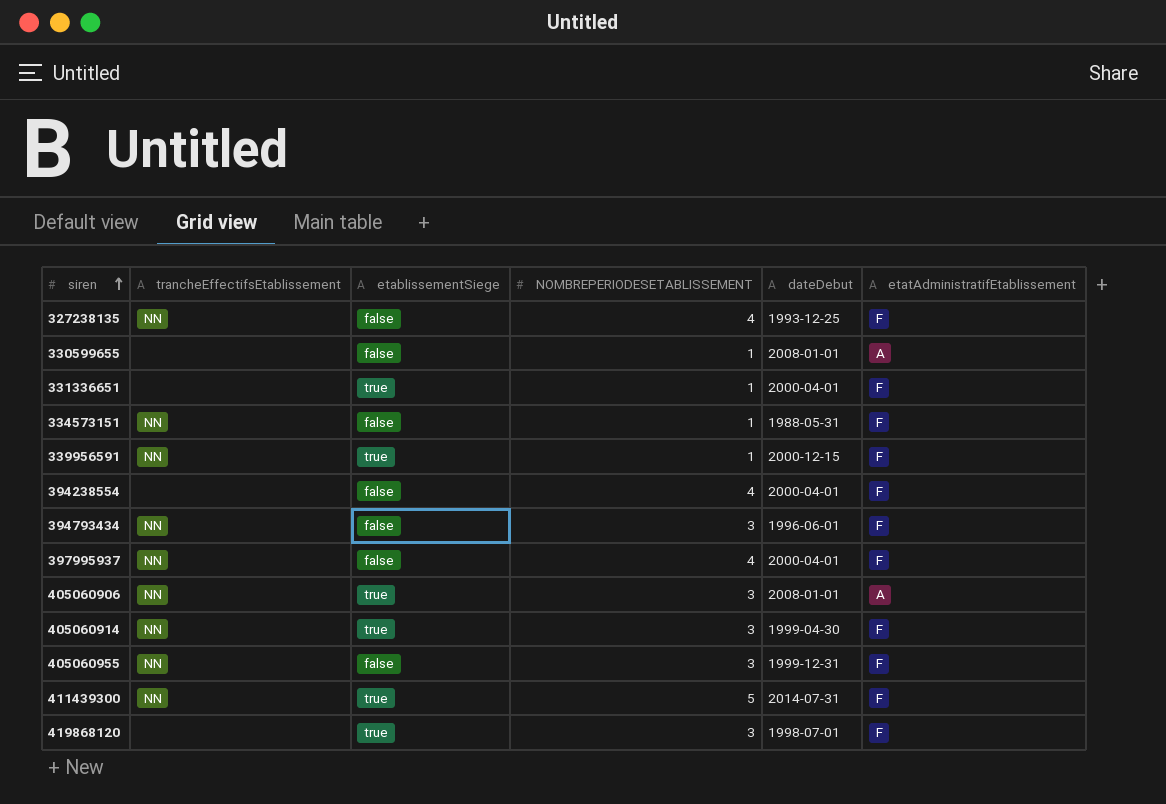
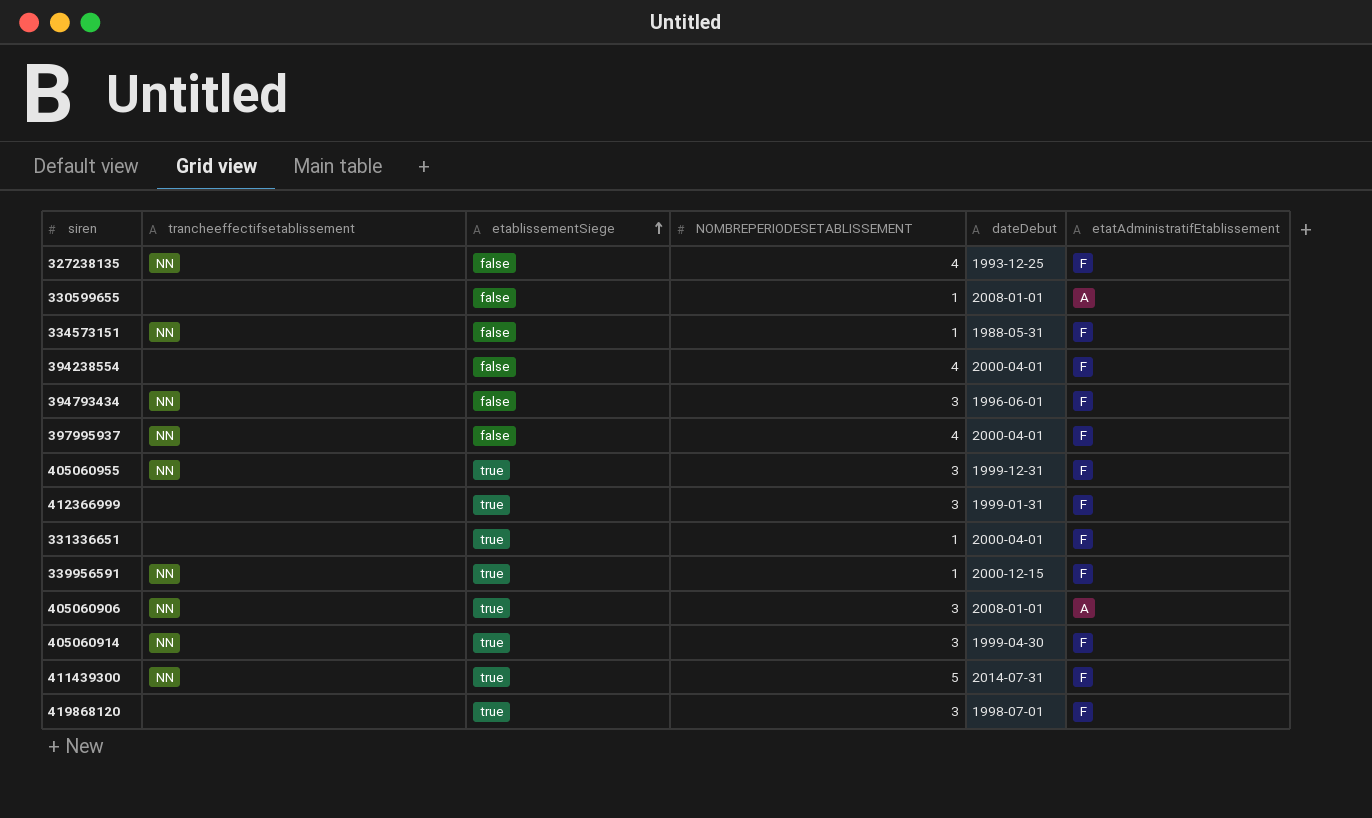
row order: siren ascending -> etablissementSiege ascending
column name: trancheEffectifsEtablissement -> trancheeffectifsetablissement
405060955 | etablissementSiege: false -> true
row 412366999: none -> none | true | 3 | 1999-01-31 | F

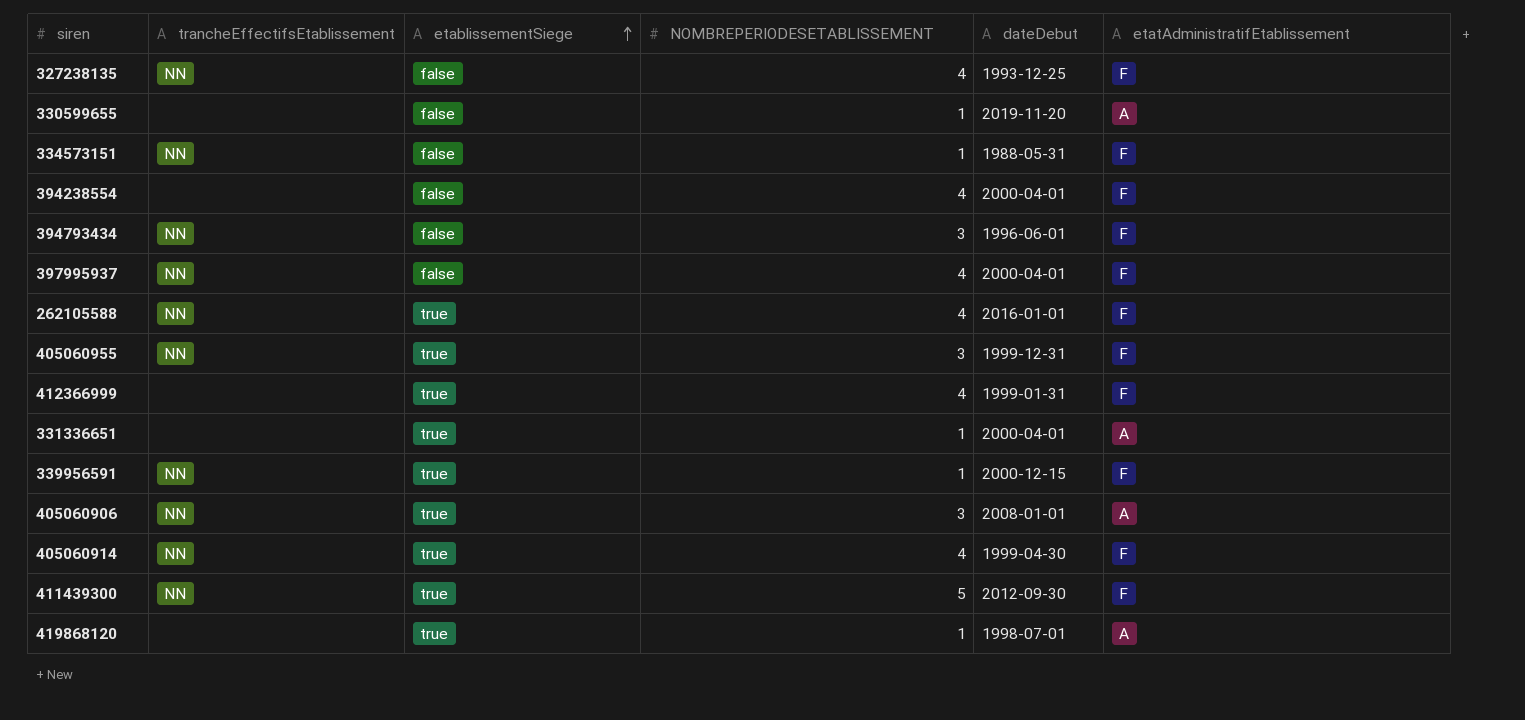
column name: trancheeffectifsetablissement -> trancheEffectifsEtablissement
330599655 | dateDebut: 2008-01-01 -> 2019-11-20
row 262105588: none -> NN | true | 4 | 2016-01-01 | F
412366999 | NOMBREPERIODESETABLISSEMENT: 3 -> 4
331336651 | etatAdministratifEtablissement: F -> A
405060914 | NOMBREPERIODESETABLISSEMENT: 3 -> 4
411439300 | dateDebut: 2014-07-31 -> 2012-09-30
419868120 | NOMBREPERIODESETABLISSEMENT: 3 -> 1
419868120 | etatAdministratifEtablissement: F -> A

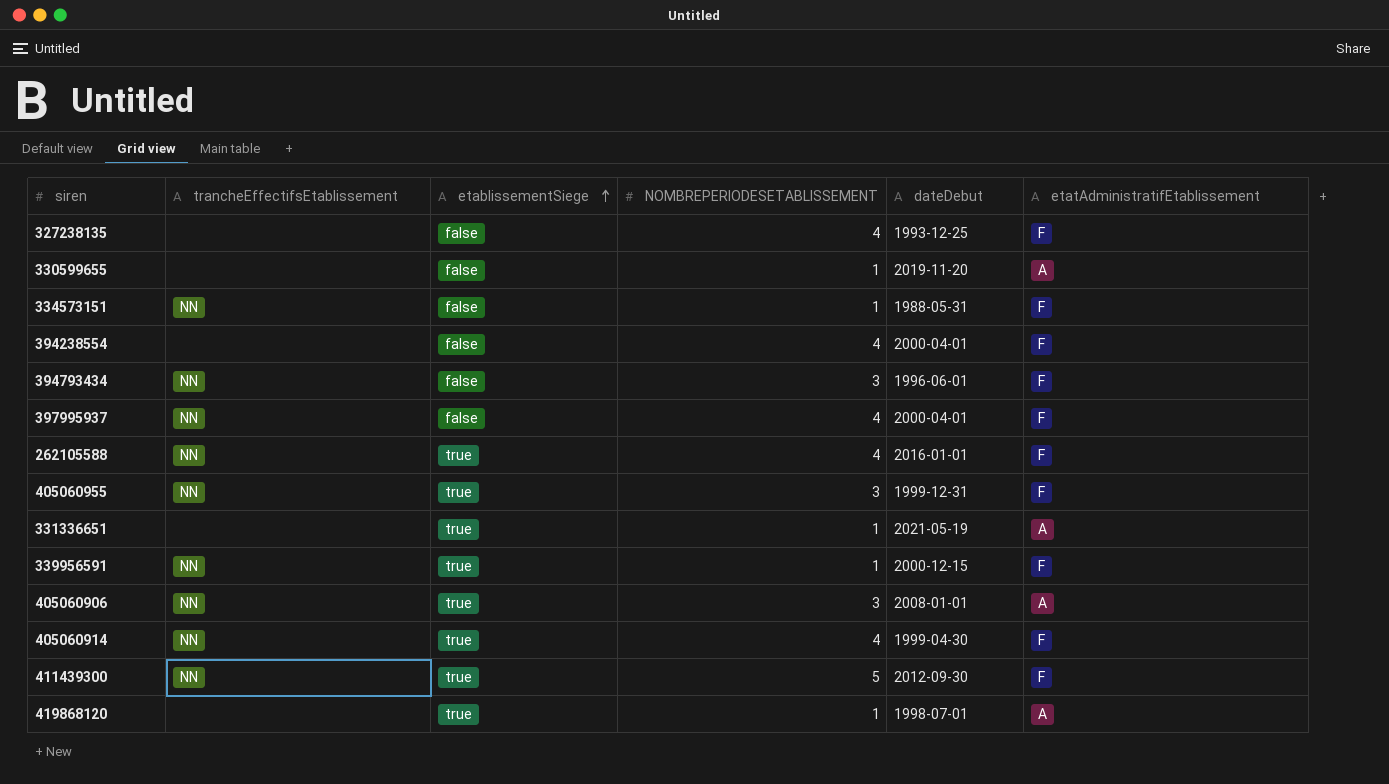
row 412366999: none | true | 4 | 1999-01-31 | F -> none
327238135 | trancheEffectifsEtablissement: NN -> none
331336651 | dateDebut: 2000-04-01 -> 2021-05-19

